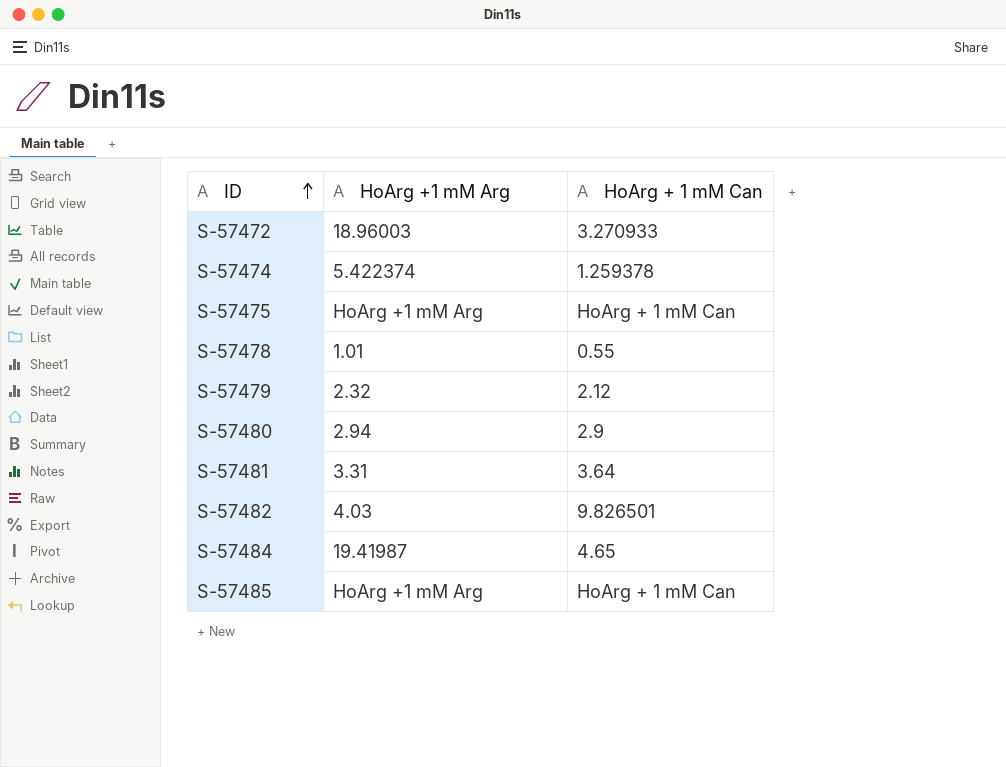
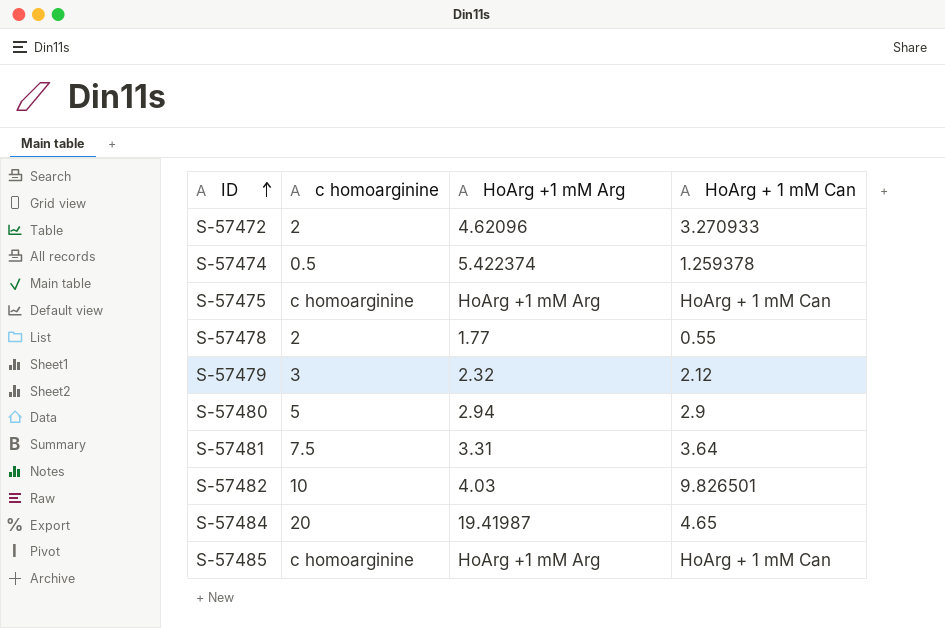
column c homoarginine | position: none -> 2
S-57472 | HoArg +1 mM Arg: 18.96003 -> 4.62096
S-57478 | HoArg +1 mM Arg: 1.01 -> 1.77

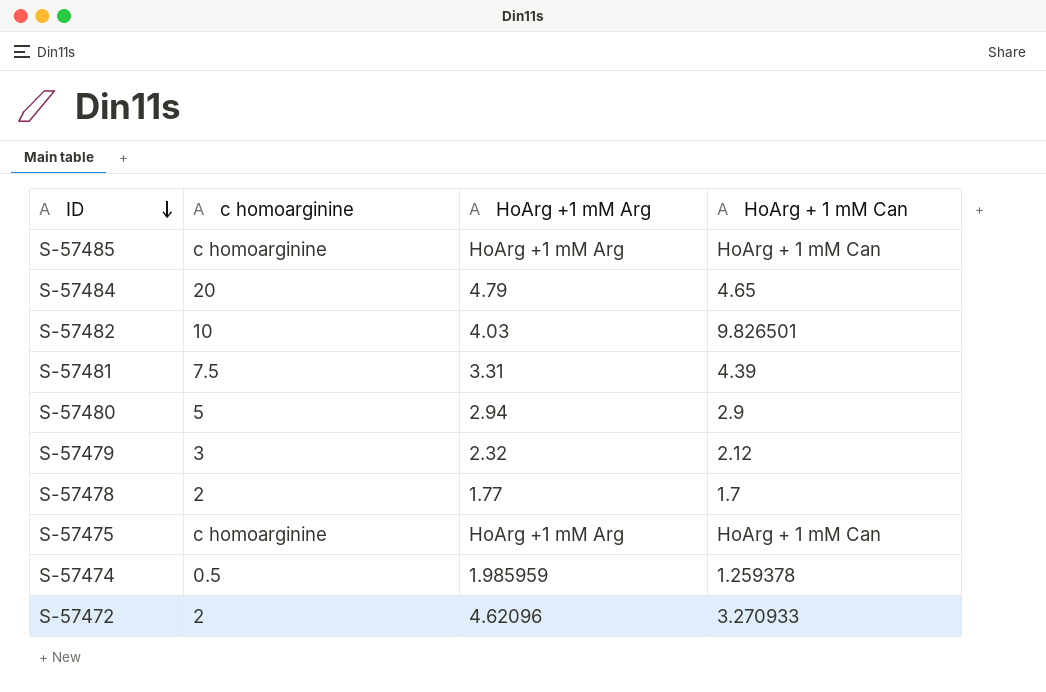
row order: ID ascending -> ID descending
S-57484 | HoArg +1 mM Arg: 19.41987 -> 4.79
S-57481 | HoArg + 1 mM Can: 3.64 -> 4.39
S-57478 | HoArg + 1 mM Can: 0.55 -> 1.7
S-57474 | HoArg +1 mM Arg: 5.422374 -> 1.985959

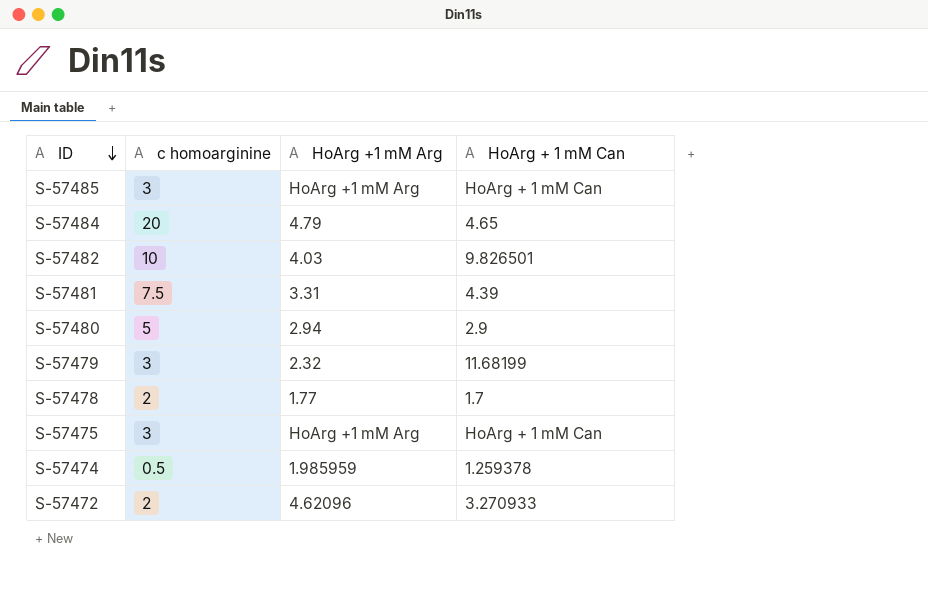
S-57485 | c homoarginine: c homoarginine -> 3
S-57479 | HoArg + 1 mM Can: 2.12 -> 11.68199
S-57475 | c homoarginine: c homoarginine -> 3

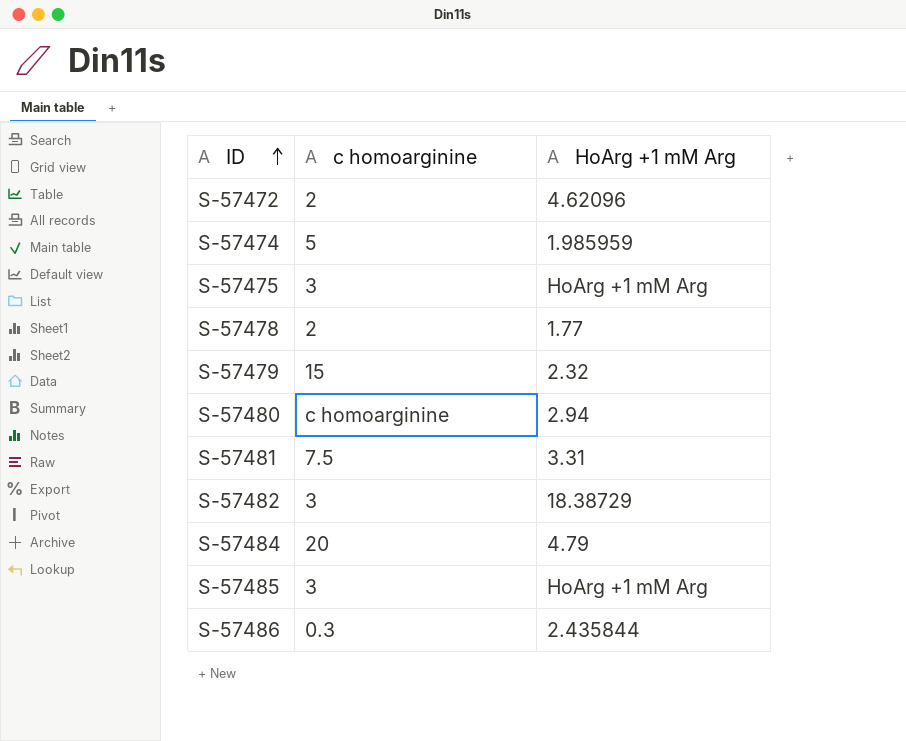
row order: ID descending -> ID ascending
column HoArg + 1 mM Can | position: 4 -> none
S-57474 | c homoarginine: 0.5 -> 5
S-57479 | c homoarginine: 3 -> 15
S-57480 | c homoarginine: 5 -> c homoarginine
S-57482 | c homoarginine: 10 -> 3
S-57482 | HoArg +1 mM Arg: 4.03 -> 18.38729
row S-57486: none -> 0.3 | 2.435844

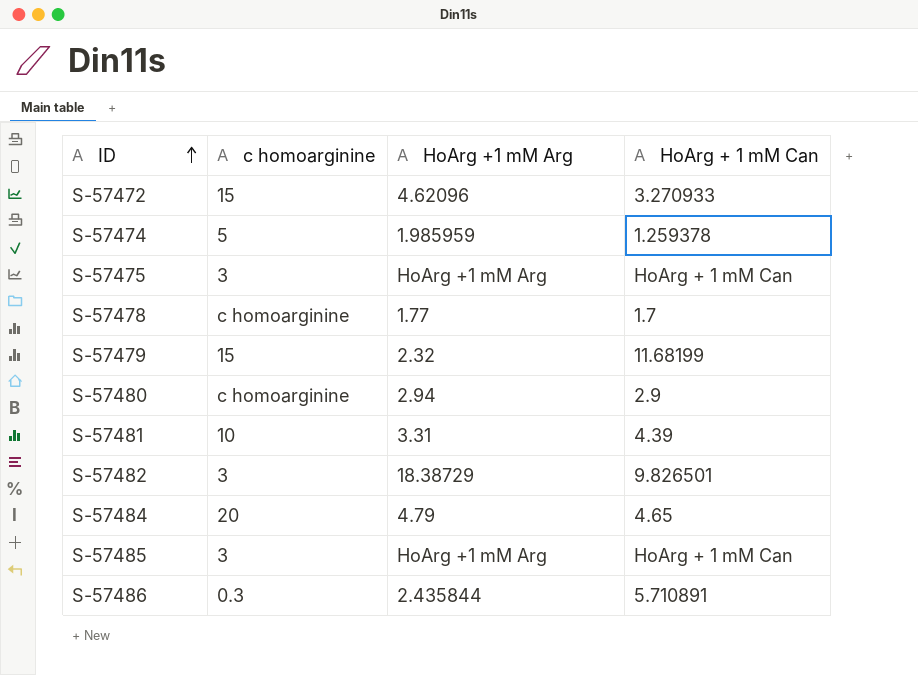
column HoArg + 1 mM Can | position: none -> 4
S-57472 | c homoarginine: 2 -> 15
S-57478 | c homoarginine: 2 -> c homoarginine
S-57481 | c homoarginine: 7.5 -> 10

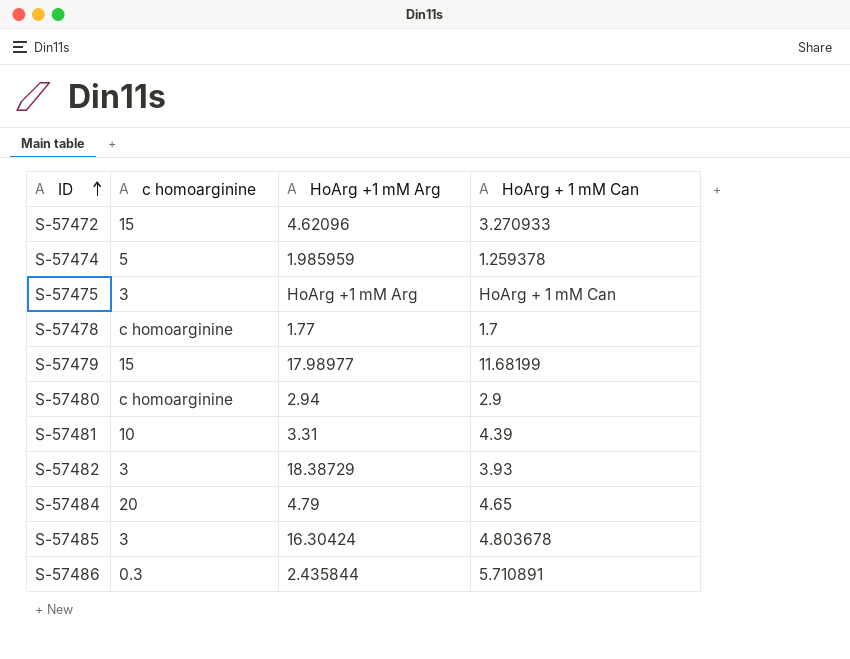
S-57479 | HoArg +1 mM Arg: 2.32 -> 17.98977
S-57482 | HoArg + 1 mM Can: 9.826501 -> 3.93
S-57485 | HoArg +1 mM Arg: HoArg +1 mM Arg -> 16.30424
S-57485 | HoArg + 1 mM Can: HoArg + 1 mM Can -> 4.803678

